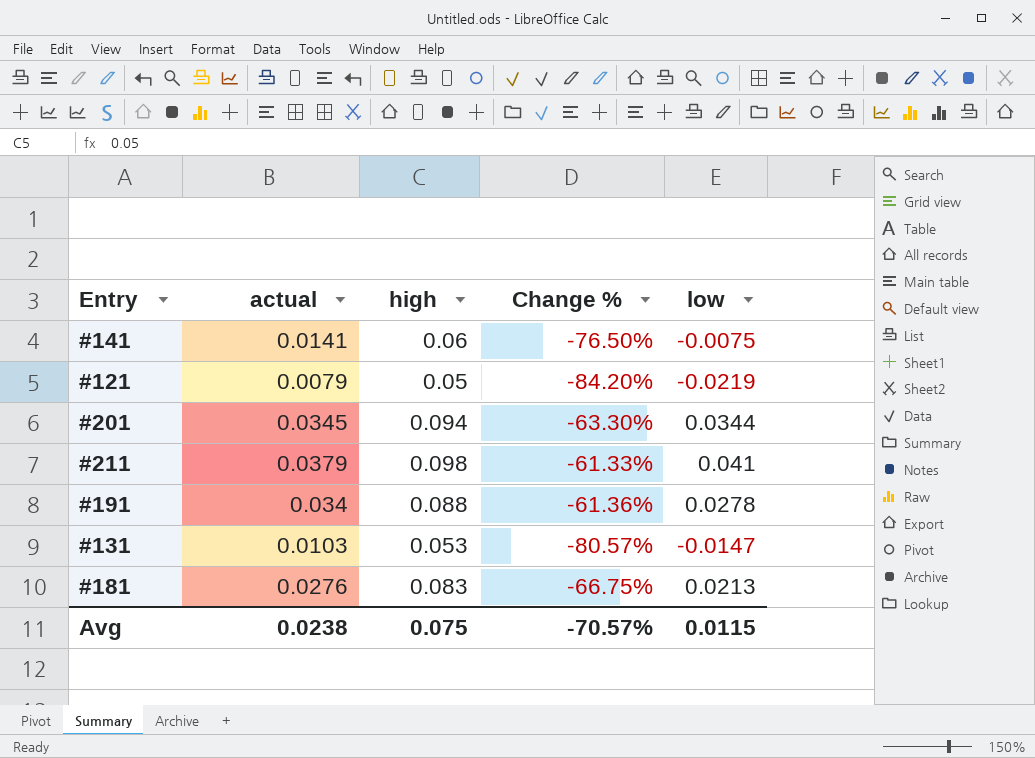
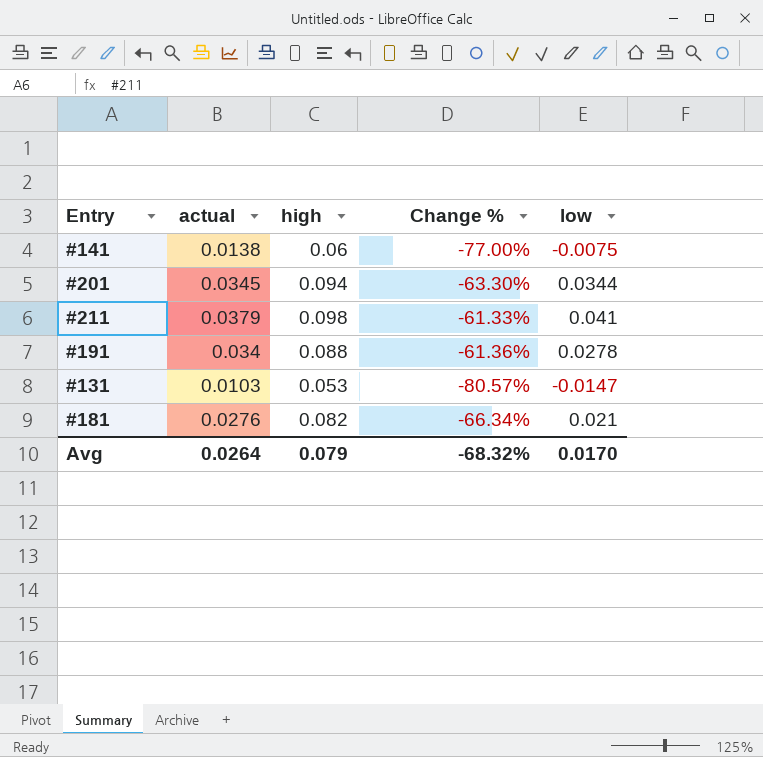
row #121: 0.0079 | 0.05 | -84.20% | -0.0219 -> none
#141 | actual: 0.0141 -> 0.0138
#141 | Change %: -76.50% -> -77.00%
#181 | high: 0.083 -> 0.082
#181 | Change %: -66.75% -> -66.34%
#181 | low: 0.0213 -> 0.021
Avg | actual: 0.0238 -> 0.0264
Avg | high: 0.075 -> 0.079
Avg | Change %: -70.57% -> -68.32%
Avg | low: 0.0115 -> 0.0170

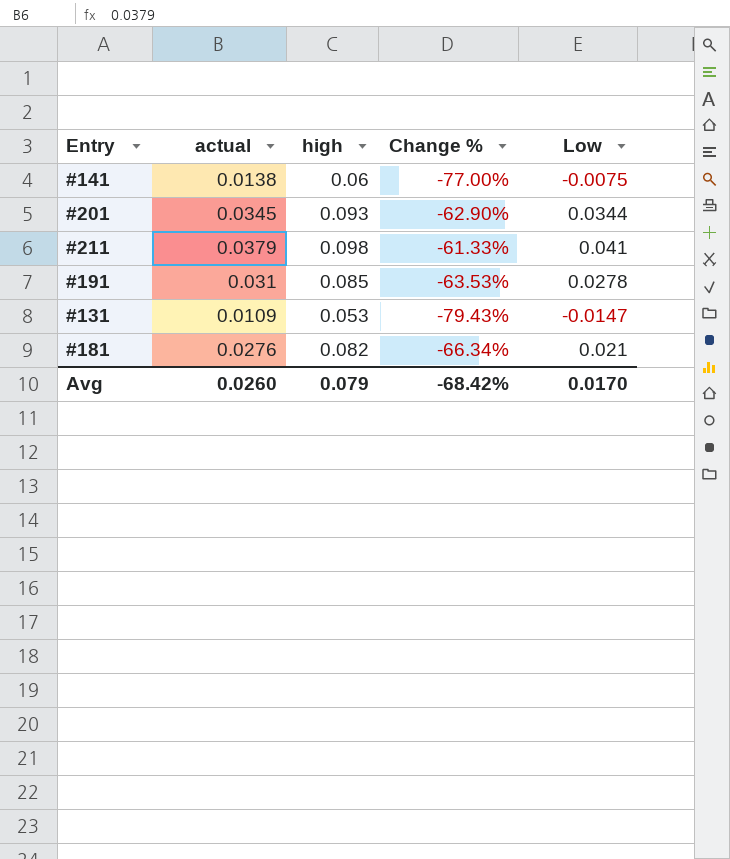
column name: low -> Low
#201 | high: 0.094 -> 0.093
#201 | Change %: -63.30% -> -62.90%
#191 | actual: 0.034 -> 0.031
#191 | high: 0.088 -> 0.085
#191 | Change %: -61.36% -> -63.53%
#131 | actual: 0.0103 -> 0.0109
#131 | Change %: -80.57% -> -79.43%
Avg | actual: 0.0264 -> 0.0260
Avg | Change %: -68.32% -> -68.42%

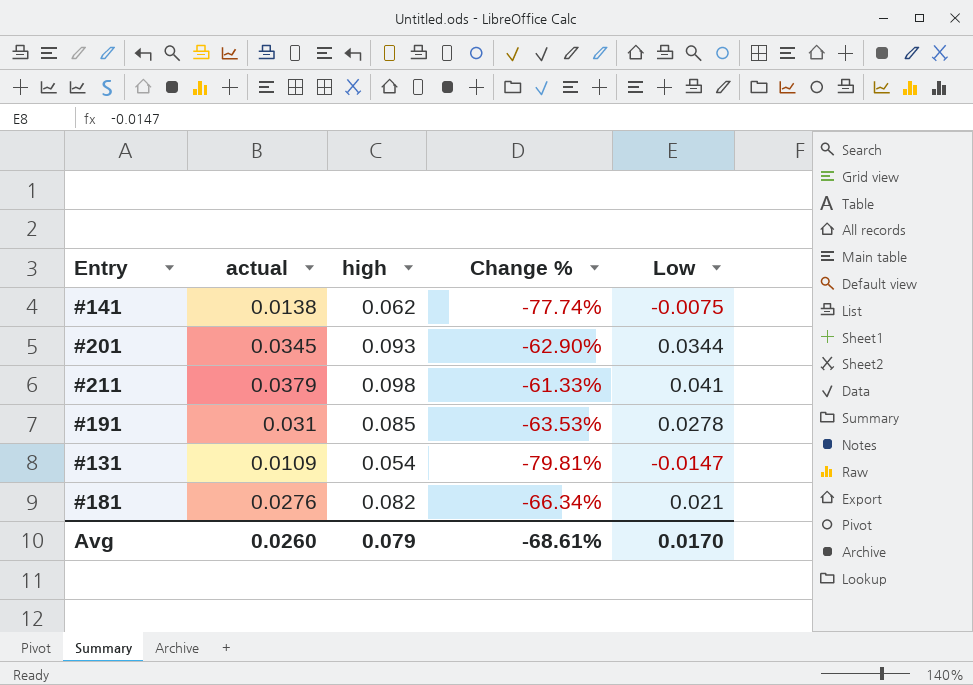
#141 | high: 0.06 -> 0.062
#141 | Change %: -77.00% -> -77.74%
#131 | high: 0.053 -> 0.054
#131 | Change %: -79.43% -> -79.81%
Avg | Change %: -68.42% -> -68.61%

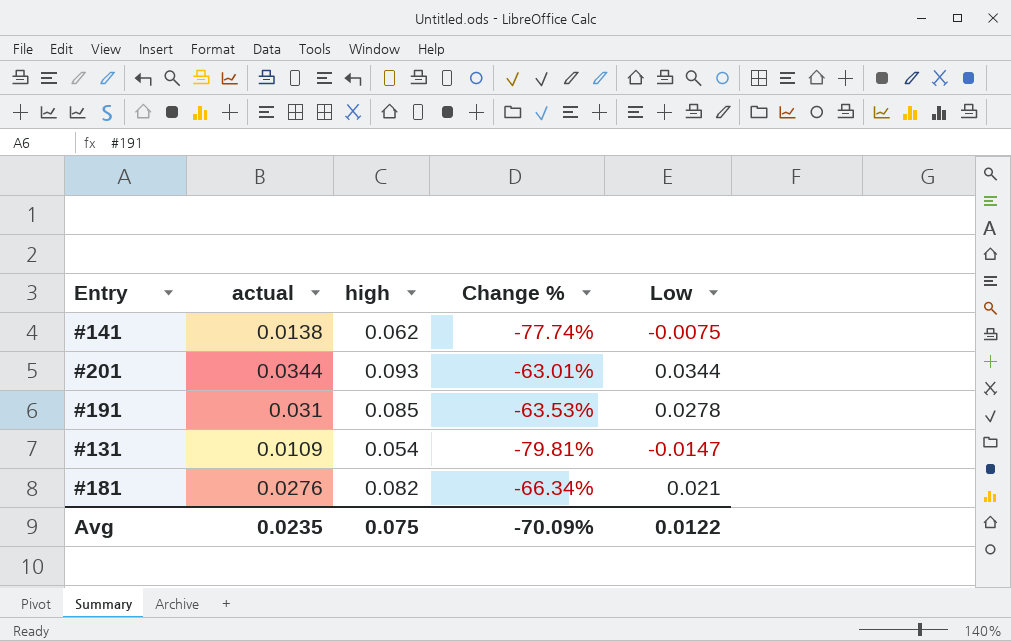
row #211: 0.0379 | 0.098 | -61.33% | 0.041 -> none
#201 | actual: 0.0345 -> 0.0344
#201 | Change %: -62.90% -> -63.01%
Avg | actual: 0.0260 -> 0.0235
Avg | high: 0.079 -> 0.075
Avg | Change %: -68.61% -> -70.09%
Avg | Low: 0.0170 -> 0.0122

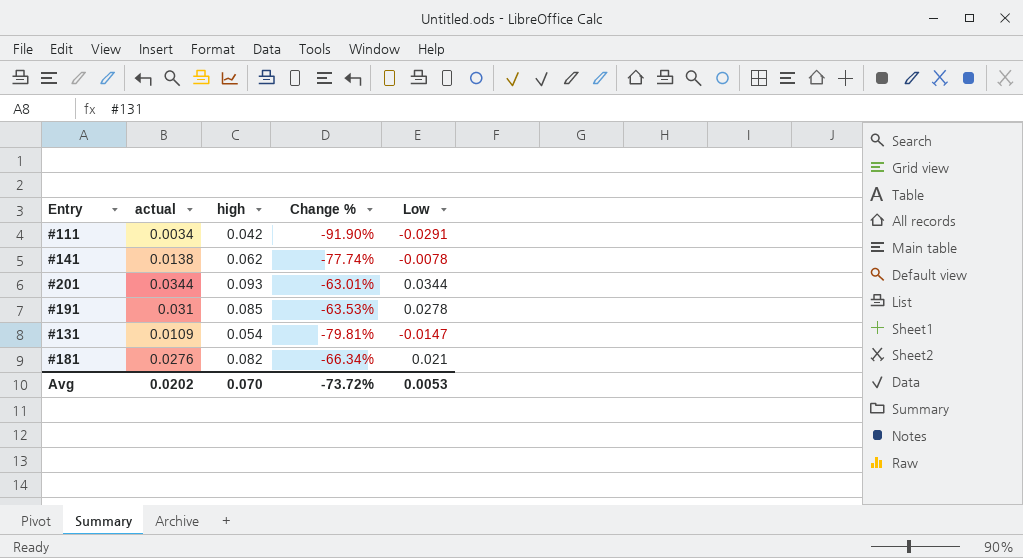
row #111: none -> 0.0034 | 0.042 | -91.90% | -0.0291
#141 | Low: -0.0075 -> -0.0078
Avg | actual: 0.0235 -> 0.0202
Avg | high: 0.075 -> 0.070
Avg | Change %: -70.09% -> -73.72%
Avg | Low: 0.0122 -> 0.0053

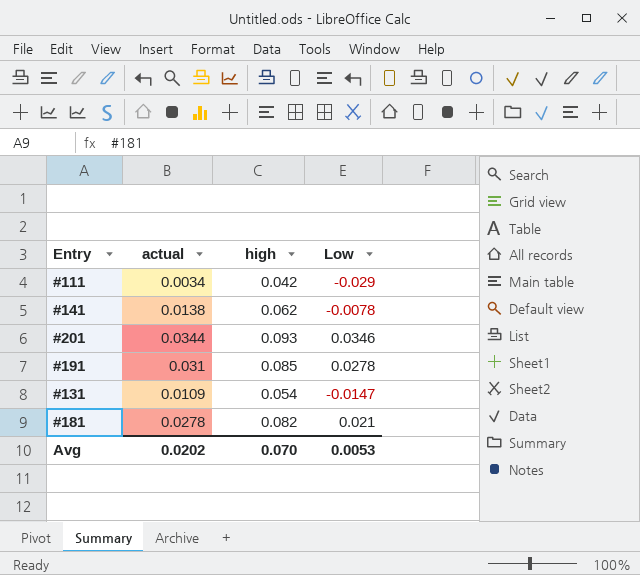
column Change % | formula: ([actual] - [high]) / [high] -> none
#111 | Low: -0.0291 -> -0.029
#201 | Low: 0.0344 -> 0.0346
#181 | actual: 0.0276 -> 0.0278

